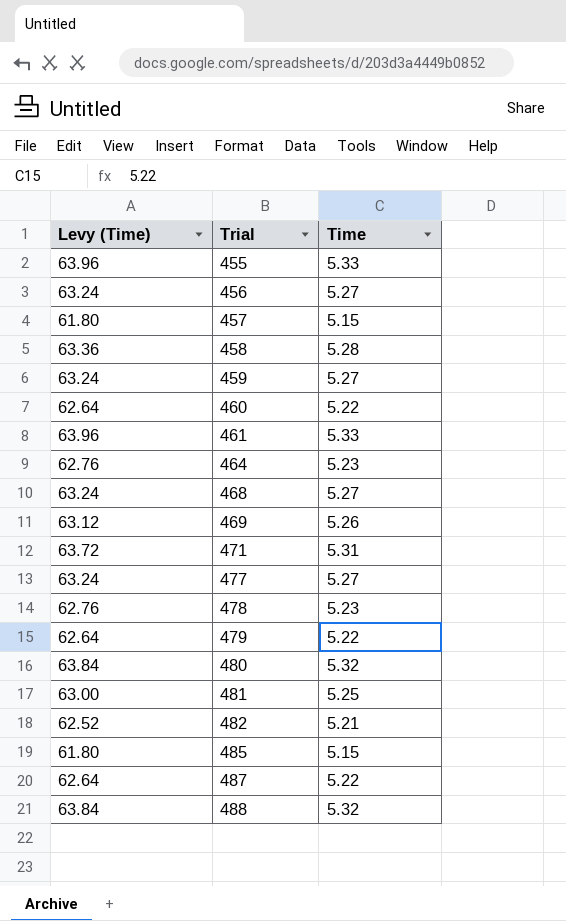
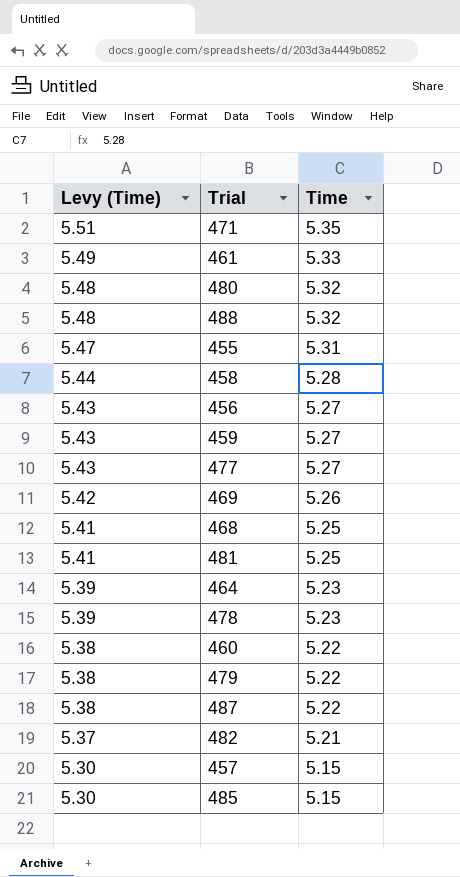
row order: Trial ascending -> Levy (Time) descending
column Levy (Time) | formula: [Time] * 12 -> [Time] * 1.03
471 | Time: 5.31 -> 5.35
455 | Time: 5.33 -> 5.31
468 | Time: 5.27 -> 5.25

